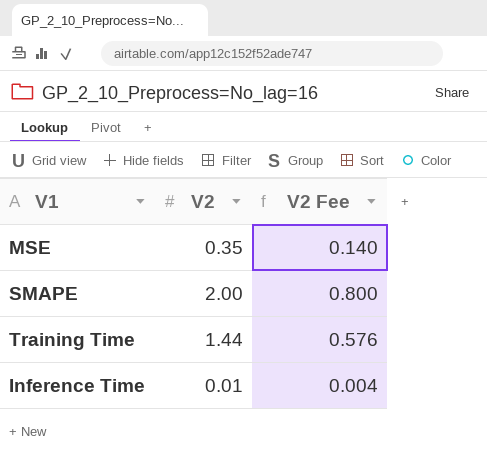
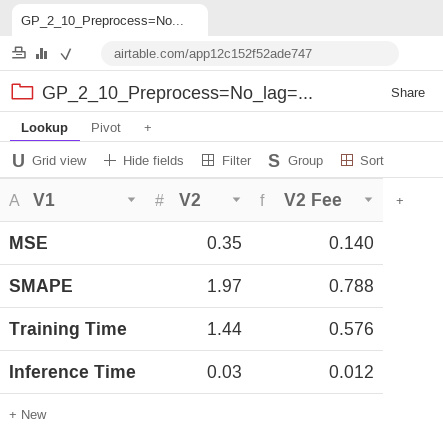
SMAPE | V2: 2.00 -> 1.97
SMAPE | V2 Fee: 0.800 -> 0.788
Inference Time | V2: 0.01 -> 0.03
Inference Time | V2 Fee: 0.004 -> 0.012

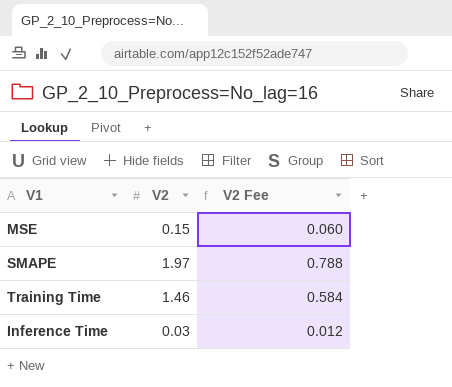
MSE | V2: 0.35 -> 0.15
MSE | V2 Fee: 0.140 -> 0.060
Training Time | V2: 1.44 -> 1.46
Training Time | V2 Fee: 0.576 -> 0.584

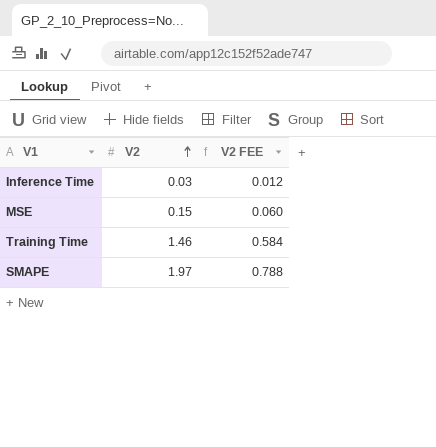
row order: none -> V2 ascending
column name: V2 Fee -> V2 FEE

